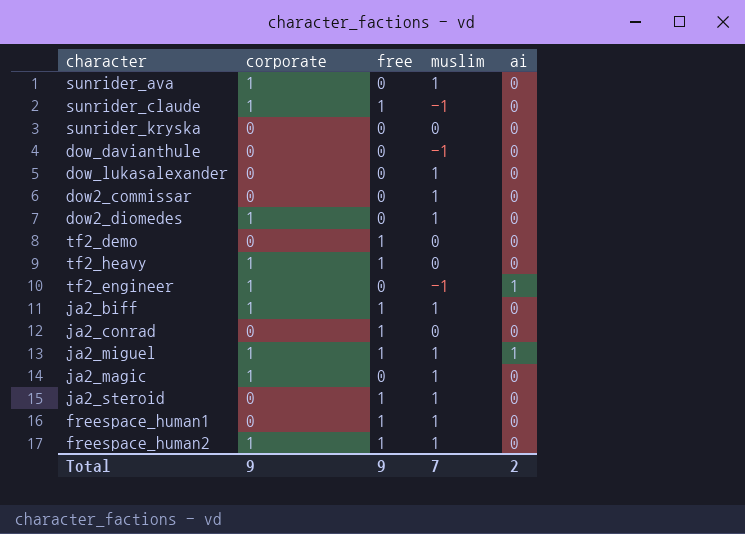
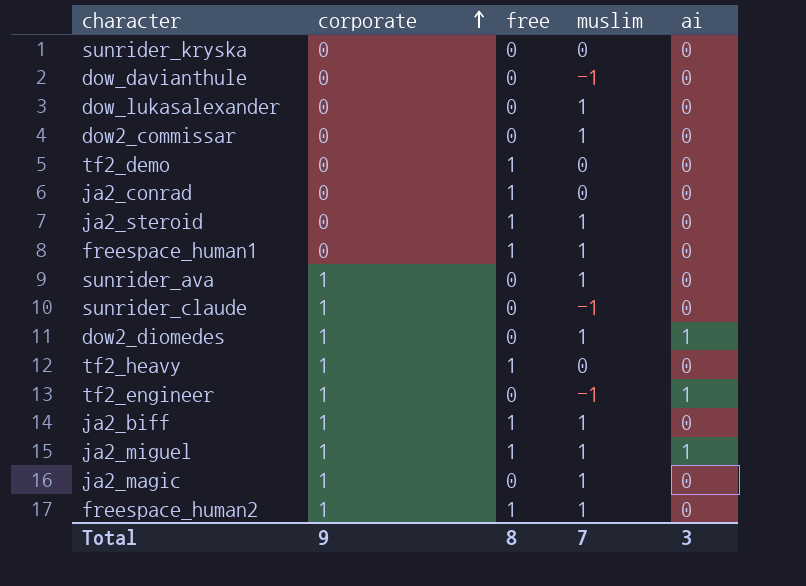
row order: none -> corporate ascending
sunrider_claude | free: 1 -> 0
dow2_diomedes | ai: 0 -> 1
Total | free: 9 -> 8
Total | ai: 2 -> 3

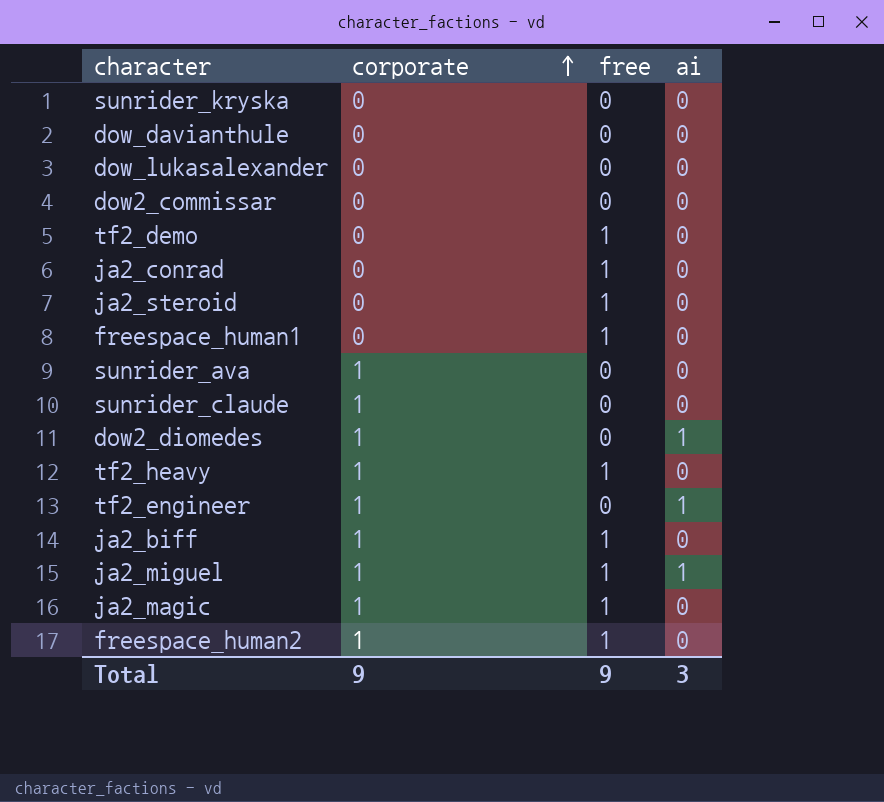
column muslim | position: 4 -> none
ja2_magic | free: 0 -> 1
Total | free: 8 -> 9

